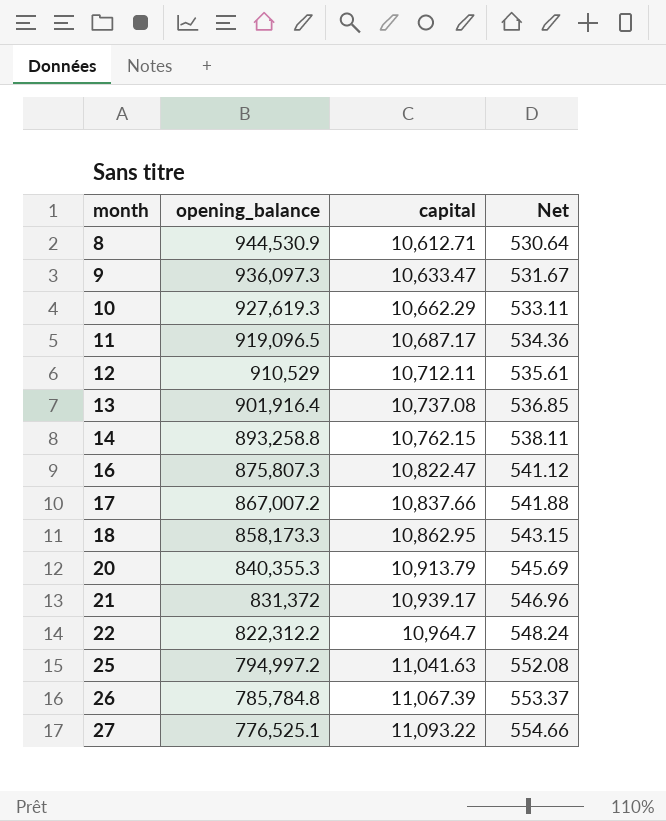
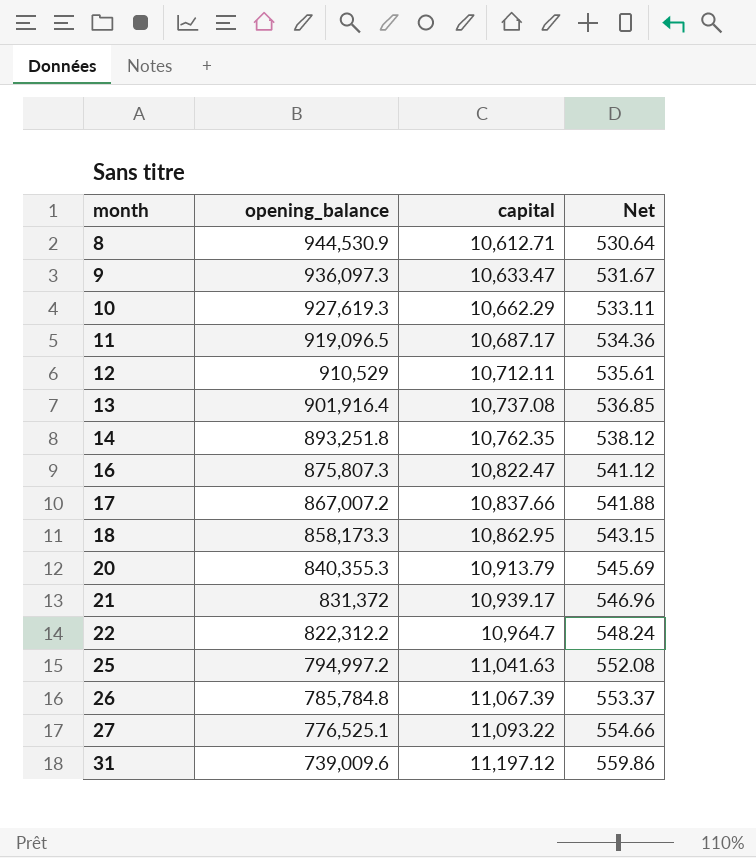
14 | opening_balance: 893,258.8 -> 893,251.8
14 | capital: 10,762.15 -> 10,762.35
14 | Net: 538.11 -> 538.12
row 31: none -> 739,009.6 | 11,197.12 | 559.86

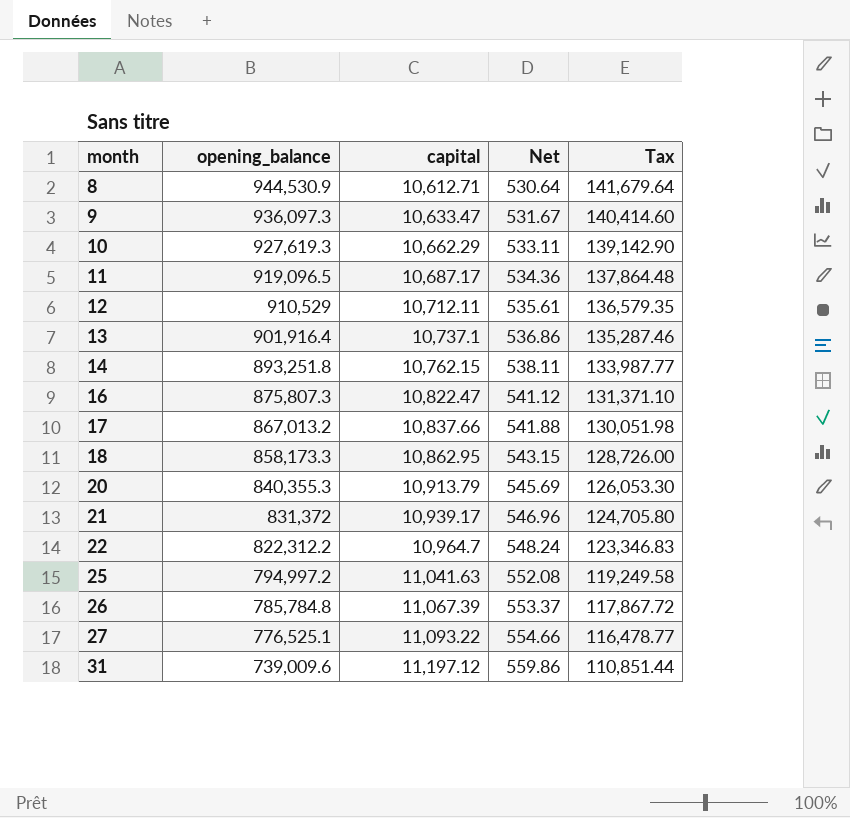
column Tax | formula: none -> [opening_balance] * 0.15
13 | capital: 10,737.08 -> 10,737.1
13 | Net: 536.85 -> 536.86
14 | capital: 10,762.35 -> 10,762.15
14 | Net: 538.12 -> 538.11
17 | opening_balance: 867,007.2 -> 867,013.2

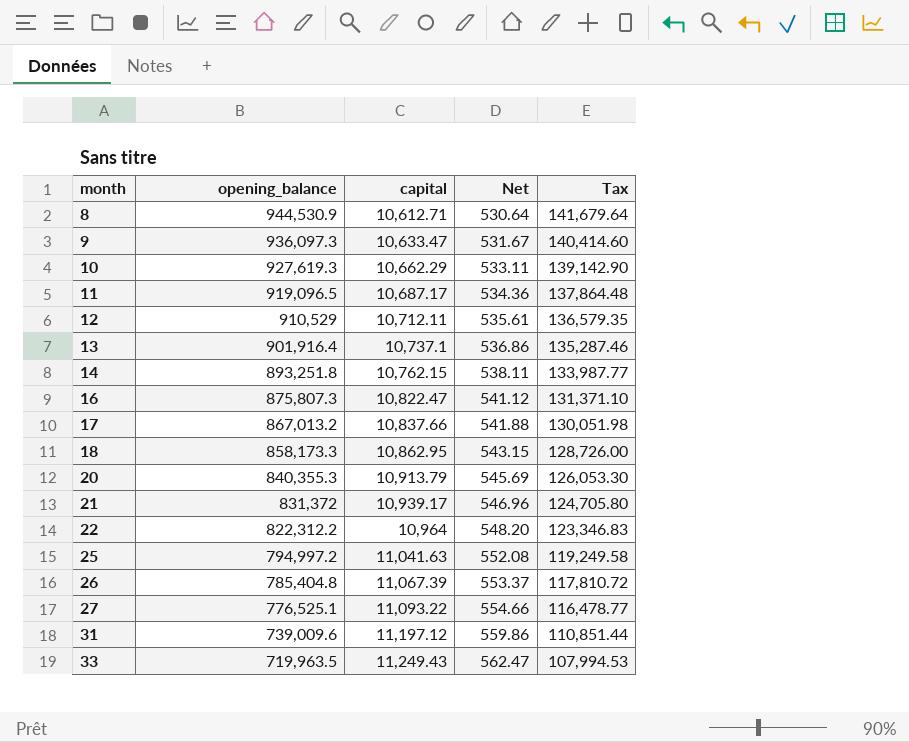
22 | capital: 10,964.7 -> 10,964
22 | Net: 548.24 -> 548.20
26 | opening_balance: 785,784.8 -> 785,404.8
26 | Tax: 117,867.72 -> 117,810.72
row 33: none -> 719,963.5 | 11,249.43 | 562.47 | 107,994.53

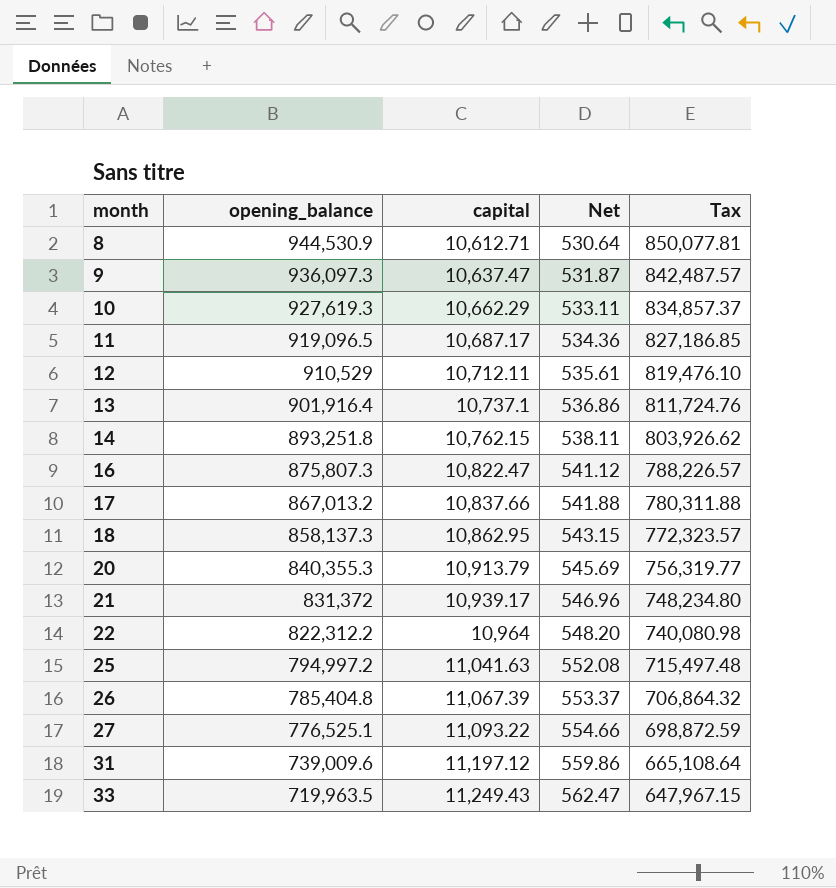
column Tax | formula: [opening_balance] * 0.15 -> [opening_balance] * 0.9
9 | capital: 10,633.47 -> 10,637.47
9 | Net: 531.67 -> 531.87
18 | opening_balance: 858,173.3 -> 858,137.3

